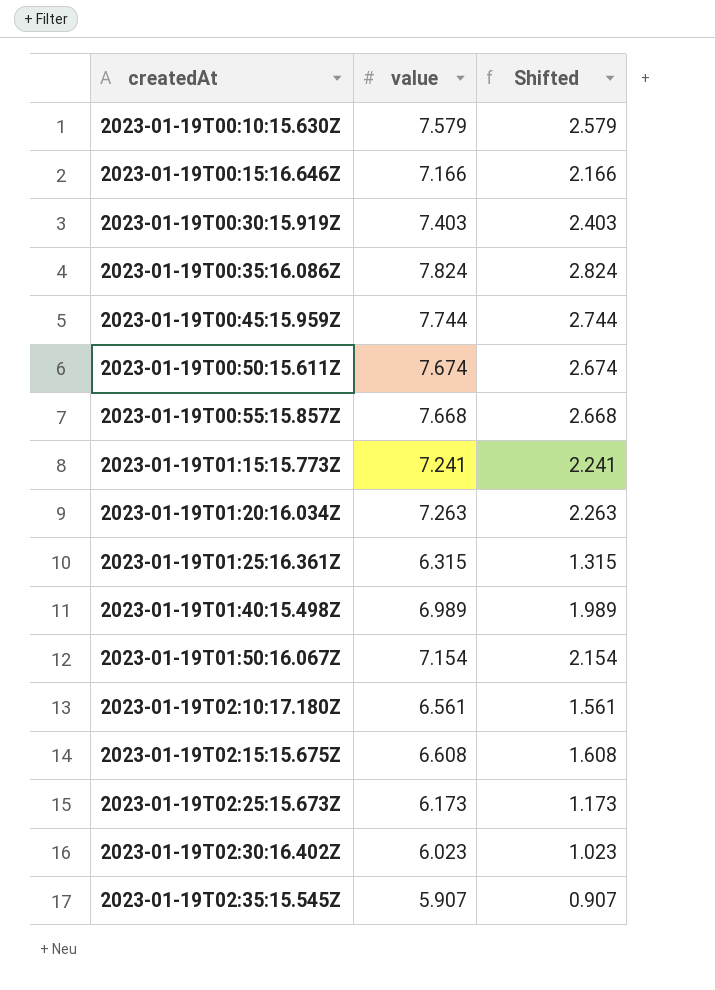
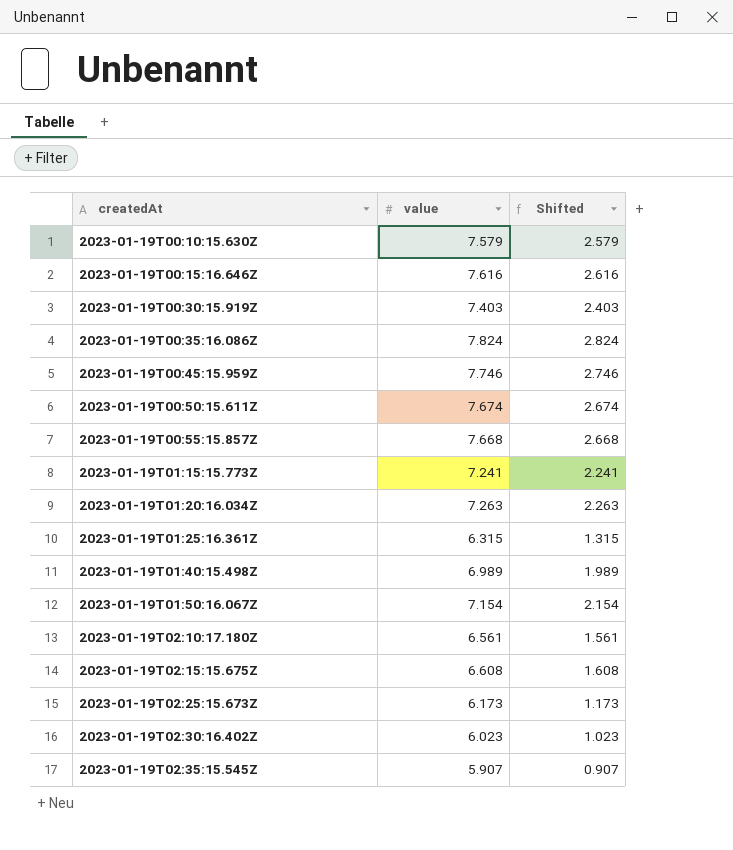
2023-01-19T00:15:16.646Z | value: 7.166 -> 7.616
2023-01-19T00:15:16.646Z | Shifted: 2.166 -> 2.616
2023-01-19T00:45:15.959Z | value: 7.744 -> 7.746
2023-01-19T00:45:15.959Z | Shifted: 2.744 -> 2.746

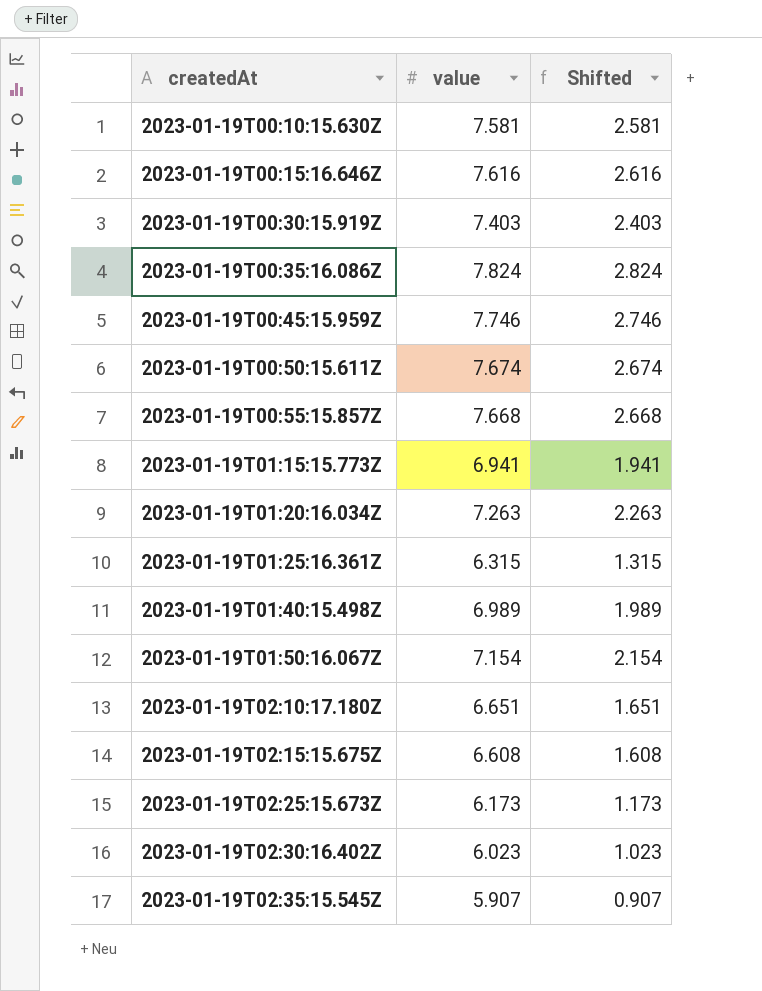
2023-01-19T00:10:15.630Z | value: 7.579 -> 7.581
2023-01-19T00:10:15.630Z | Shifted: 2.579 -> 2.581
2023-01-19T01:15:15.773Z | value: 7.241 -> 6.941
2023-01-19T01:15:15.773Z | Shifted: 2.241 -> 1.941
2023-01-19T02:10:17.180Z | value: 6.561 -> 6.651
2023-01-19T02:10:17.180Z | Shifted: 1.561 -> 1.651

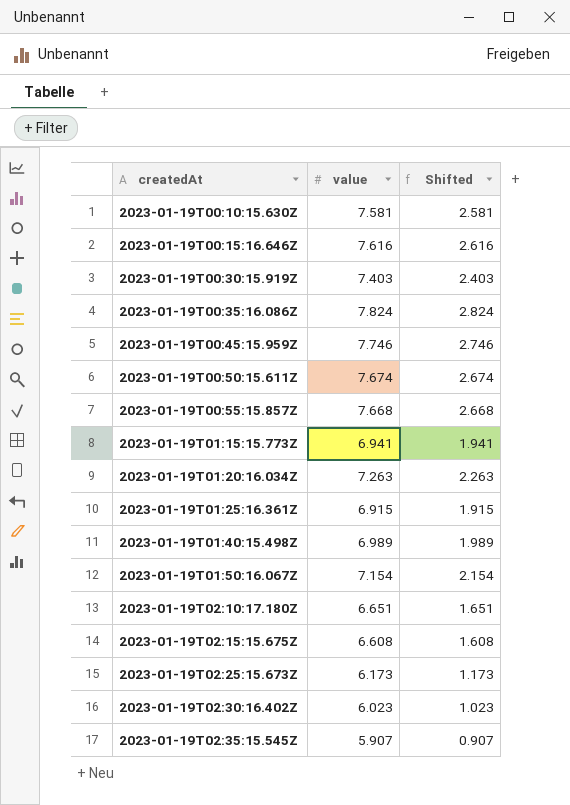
2023-01-19T01:25:16.361Z | value: 6.315 -> 6.915
2023-01-19T01:25:16.361Z | Shifted: 1.315 -> 1.915

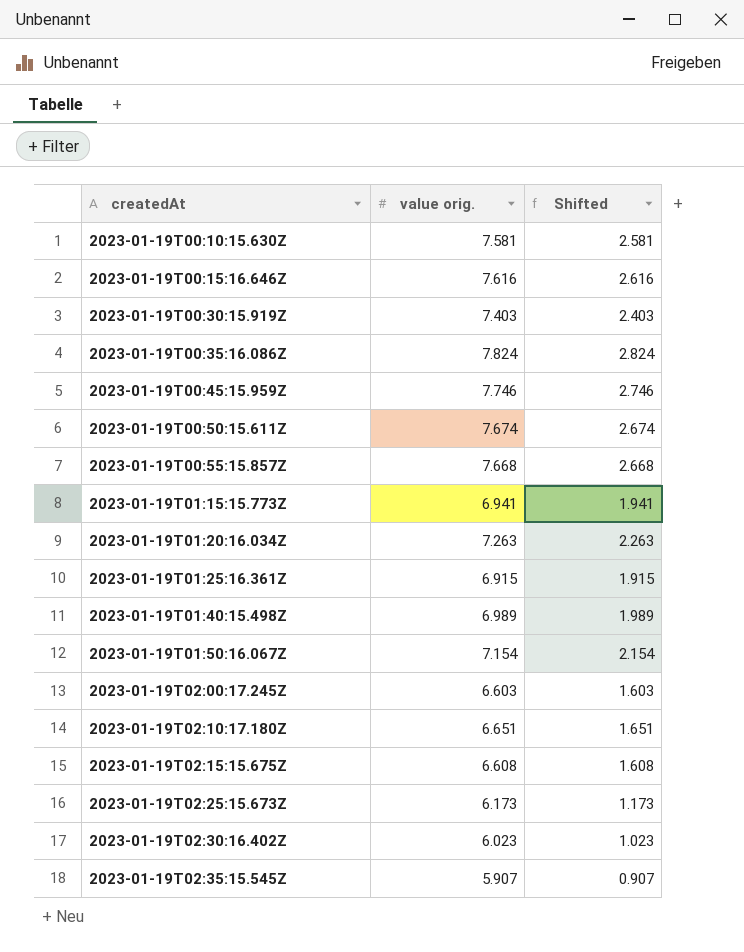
column name: value -> value orig.
row 2023-01-19T02:00:17.245Z: none -> 6.603 | 1.603

